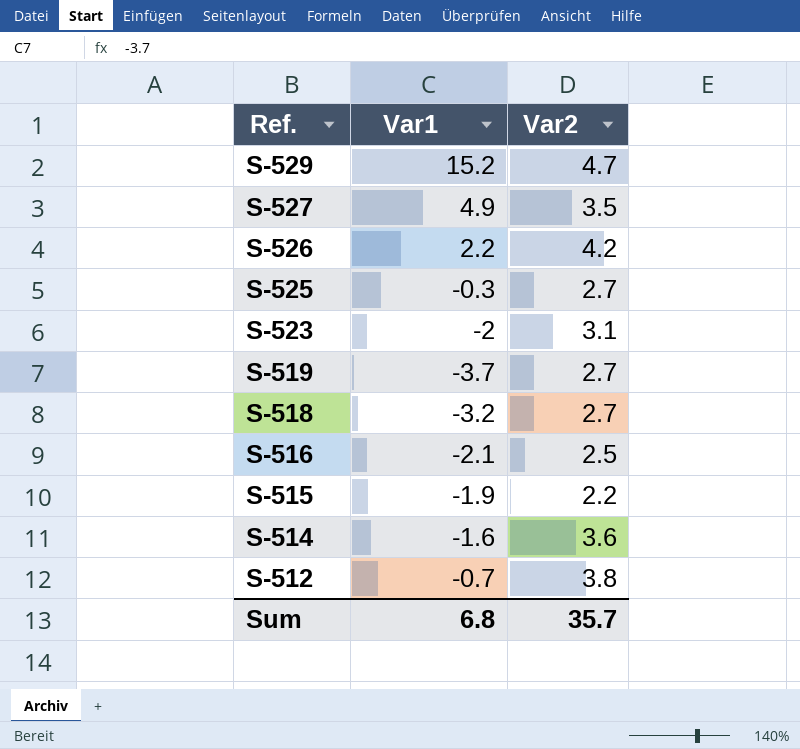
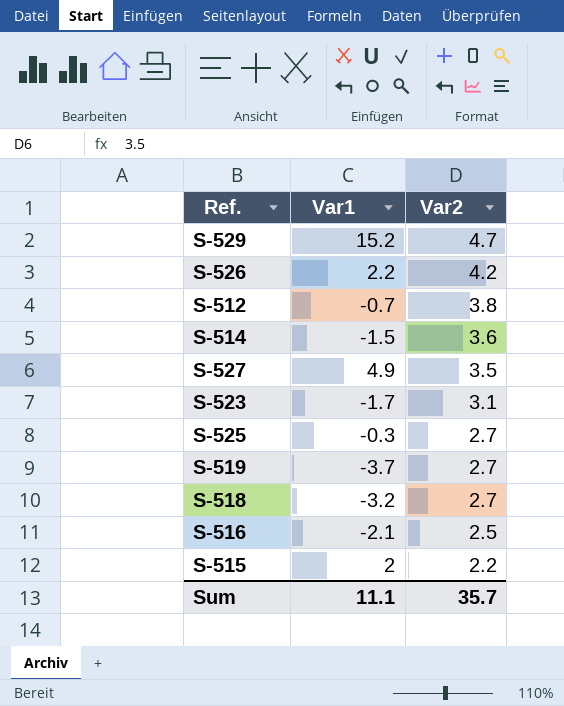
row order: Ref. descending -> Var2 descending
S-514 | Var1: -1.6 -> -1.5
S-523 | Var1: -2 -> -1.7
S-515 | Var1: -1.9 -> 2
Sum | Var1: 6.8 -> 11.1

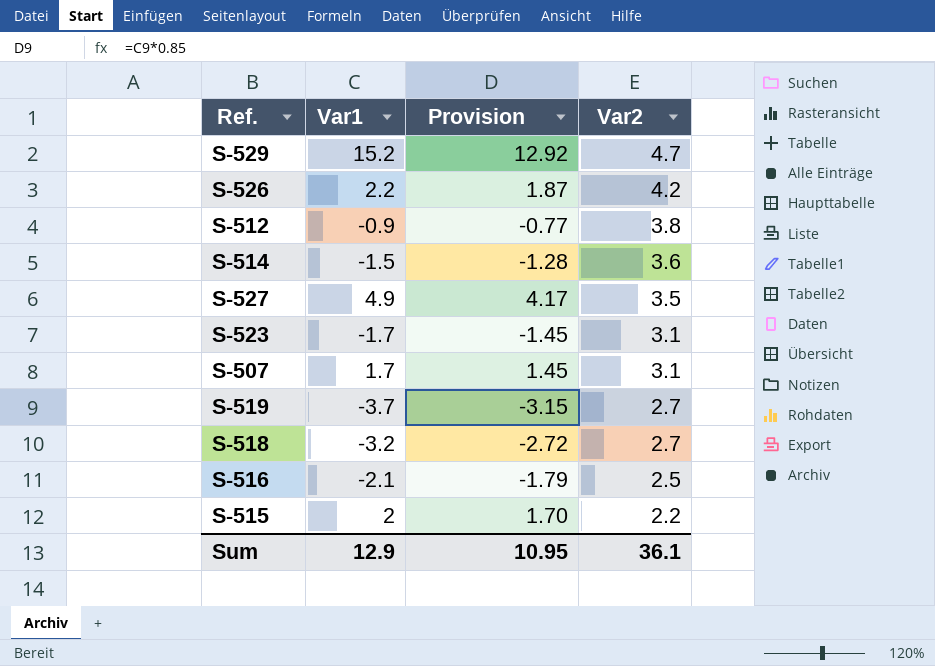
column Provision | formula: none -> [Var1] * 0.85
row S-525: -0.3 | 2.7 -> none
S-512 | Var1: -0.7 -> -0.9
row S-507: none -> 1.7 | 1.45 | 3.1
Sum | Var1: 11.1 -> 12.9
Sum | Var2: 35.7 -> 36.1

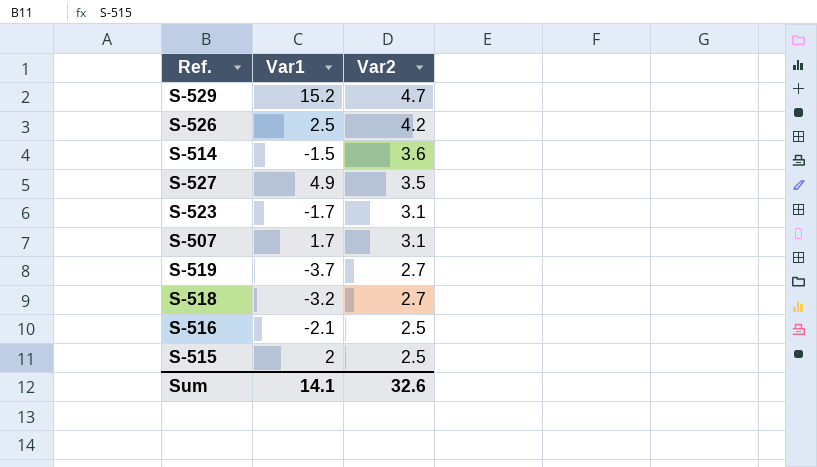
column Provision | formula: [Var1] * 0.85 -> none
row S-512: -0.9 | -0.77 | 3.8 -> none
S-526 | Var1: 2.2 -> 2.5
S-515 | Var2: 2.2 -> 2.5
Sum | Var1: 12.9 -> 14.1
Sum | Var2: 36.1 -> 32.6

